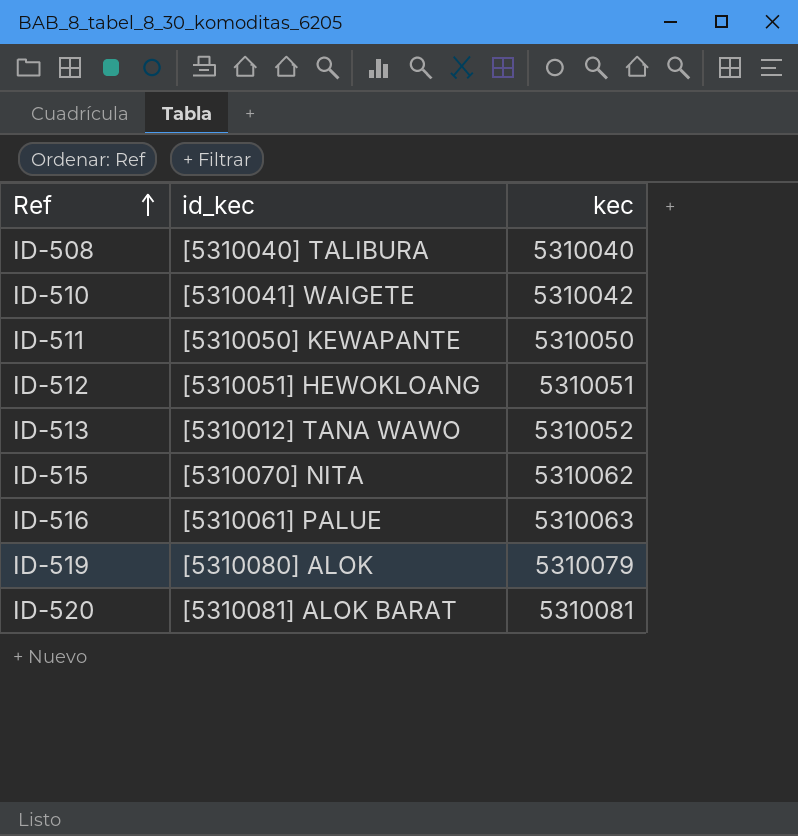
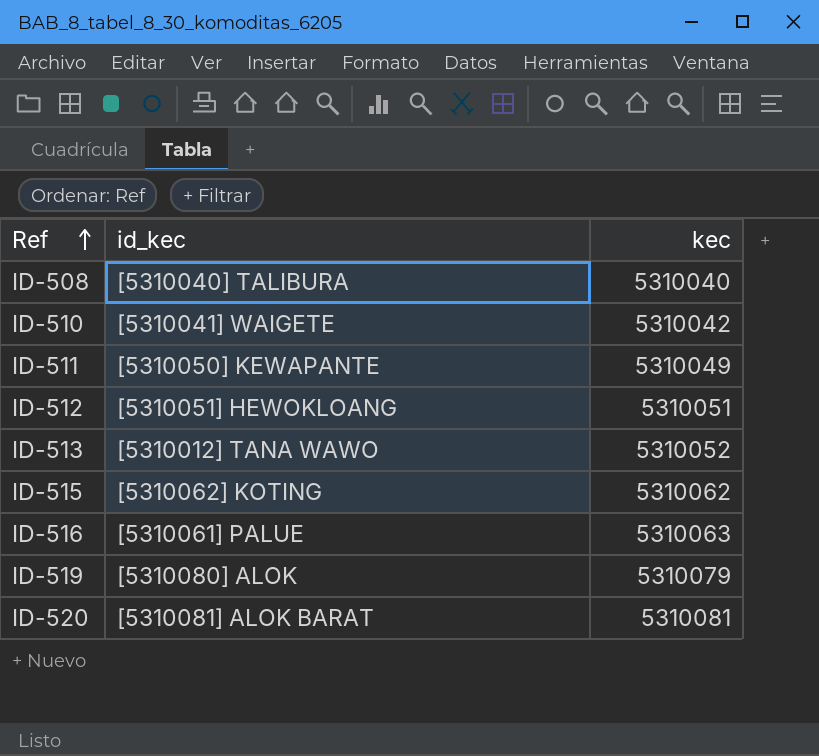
ID-511 | kec: 5310050 -> 5310049
ID-515 | id_kec: [5310070] NITA -> [5310062] KOTING

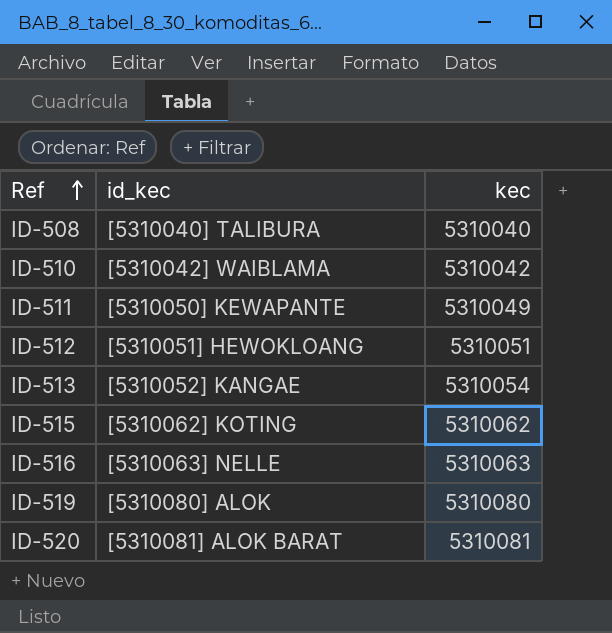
ID-510 | id_kec: [5310041] WAIGETE -> [5310042] WAIBLAMA
ID-513 | id_kec: [5310012] TANA WAWO -> [5310052] KANGAE
ID-513 | kec: 5310052 -> 5310054
ID-516 | id_kec: [5310061] PALUE -> [5310063] NELLE
ID-519 | kec: 5310079 -> 5310080

